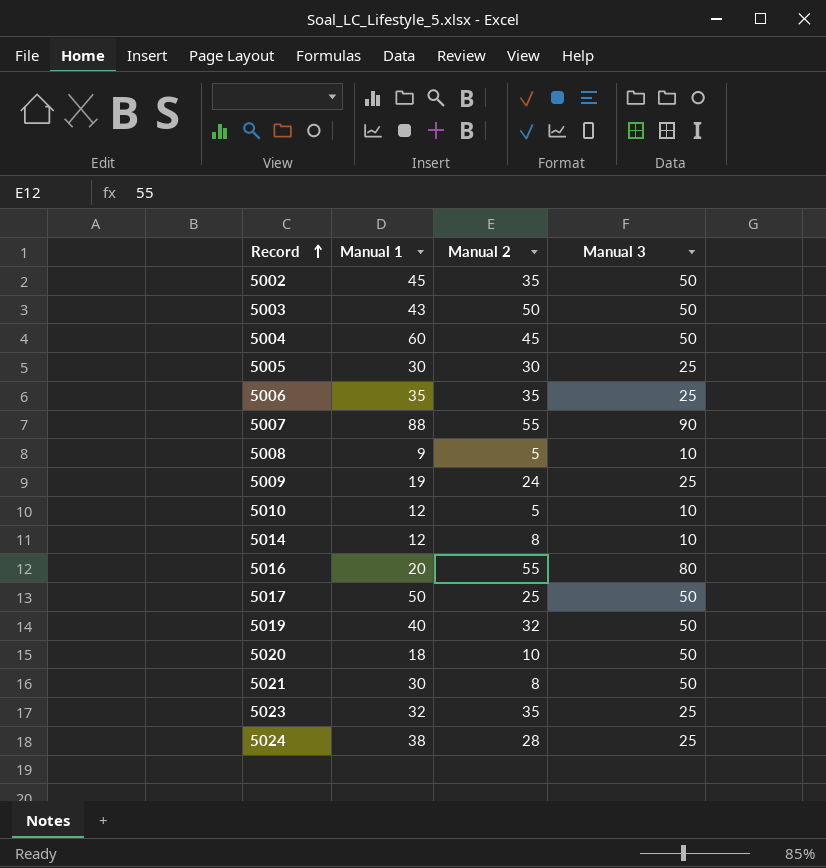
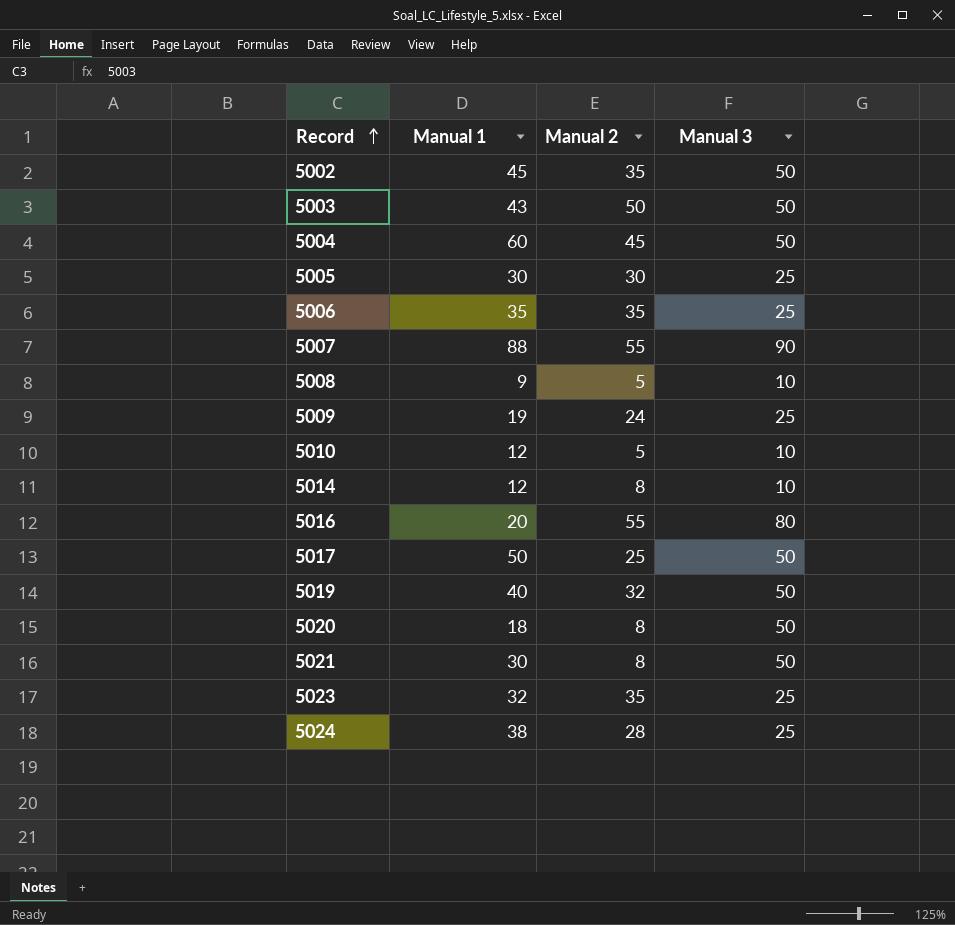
5020 | Manual 2: 10 -> 8

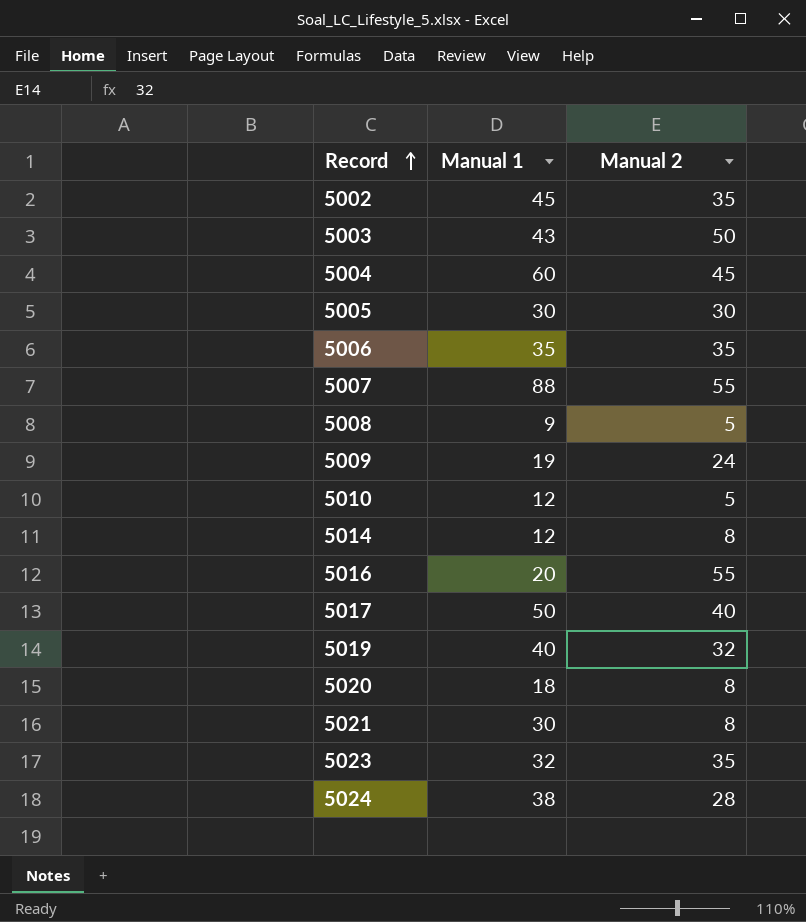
column Manual 3 | position: 4 -> none
5017 | Manual 2: 25 -> 40

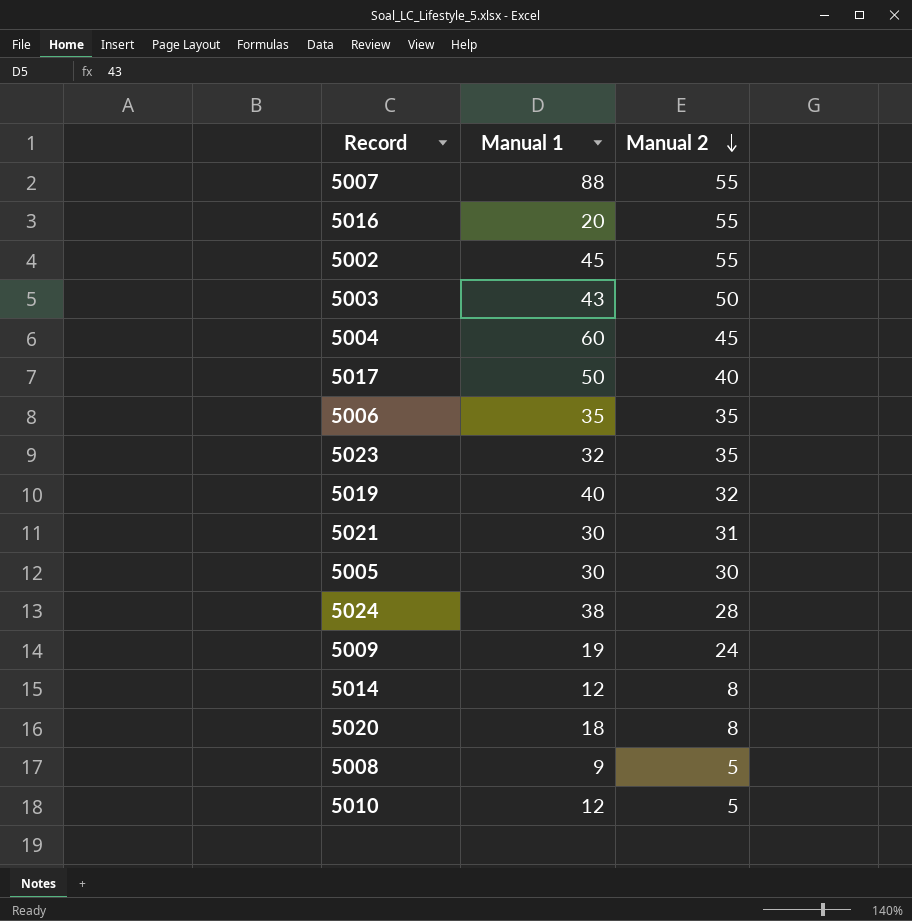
row order: Record ascending -> Manual 2 descending
5002 | Manual 2: 35 -> 55
5021 | Manual 2: 8 -> 31

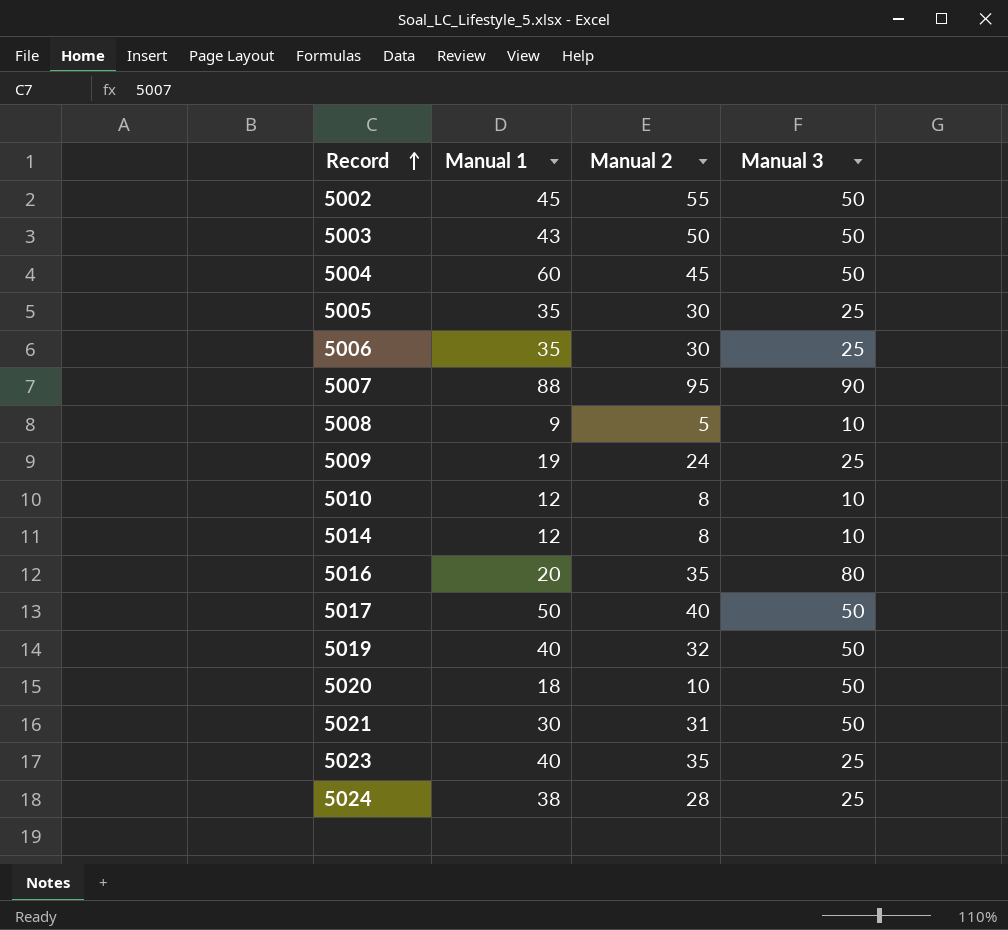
row order: Manual 2 descending -> Record ascending
column Manual 3 | position: none -> 4
5005 | Manual 1: 30 -> 35
5006 | Manual 2: 35 -> 30
5007 | Manual 2: 55 -> 95
5010 | Manual 2: 5 -> 8
5016 | Manual 2: 55 -> 35
5020 | Manual 2: 8 -> 10
5023 | Manual 1: 32 -> 40

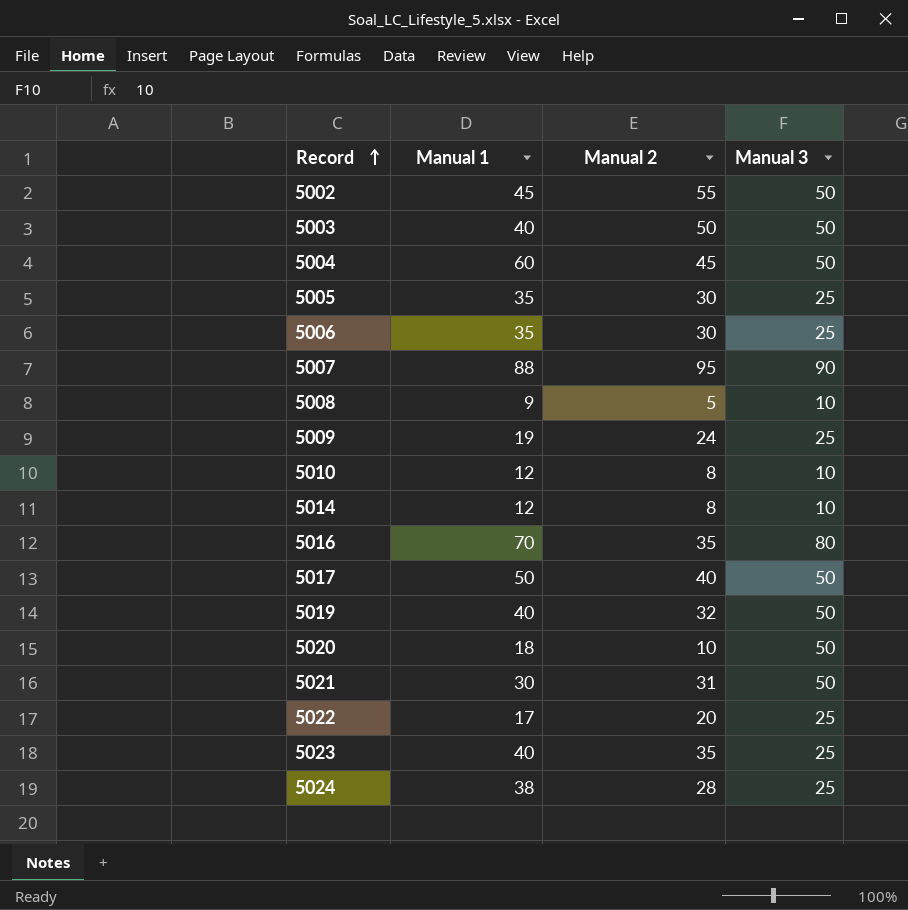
5003 | Manual 1: 43 -> 40
5016 | Manual 1: 20 -> 70
row 5022: none -> 17 | 20 | 25

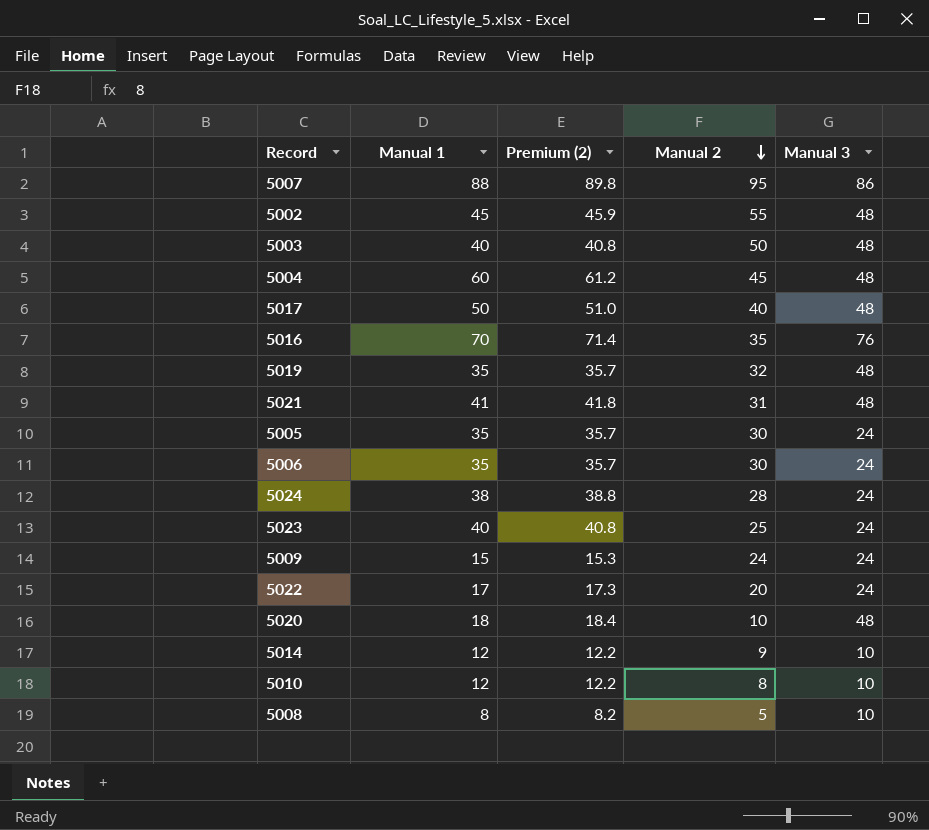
row order: Record ascending -> Manual 2 descending
column Premium (2) | formula: none -> [Manual 1] * 1.02
5007 | Manual 3: 90 -> 86
5002 | Manual 3: 50 -> 48
5003 | Manual 3: 50 -> 48
5004 | Manual 3: 50 -> 48
5017 | Manual 3: 50 -> 48
5016 | Manual 3: 80 -> 76
5019 | Manual 1: 40 -> 35
5019 | Manual 3: 50 -> 48
5021 | Manual 1: 30 -> 41
5021 | Manual 3: 50 -> 48
5005 | Manual 3: 25 -> 24
5006 | Manual 3: 25 -> 24
5024 | Manual 3: 25 -> 24
5023 | Manual 2: 35 -> 25
5023 | Manual 3: 25 -> 24
5009 | Manual 1: 19 -> 15
5009 | Manual 3: 25 -> 24
5022 | Manual 3: 25 -> 24
5020 | Manual 3: 50 -> 48
5014 | Manual 2: 8 -> 9
5008 | Manual 1: 9 -> 8

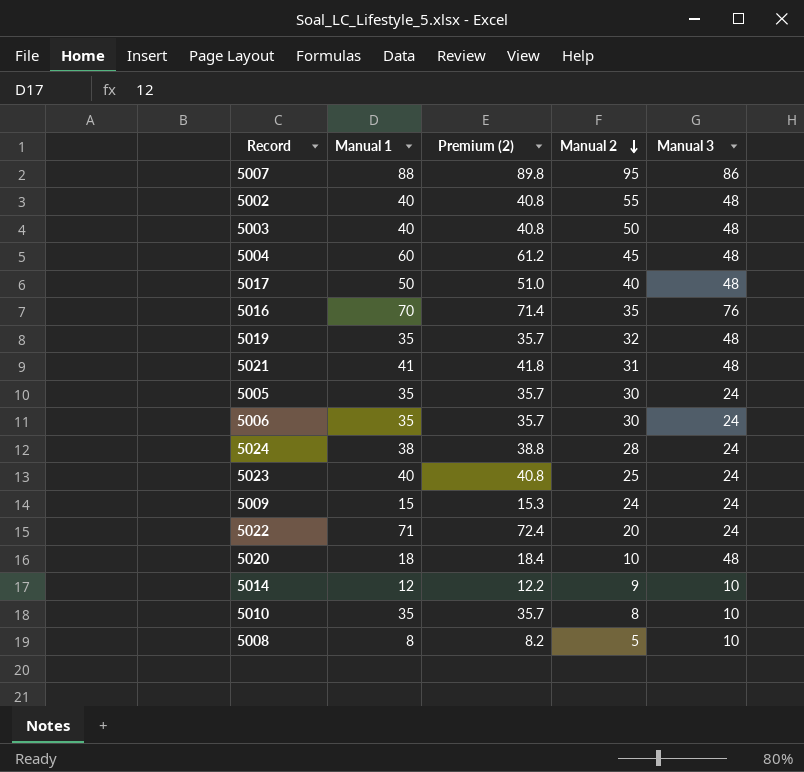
5002 | Manual 1: 45 -> 40
5002 | Premium (2): 45.9 -> 40.8
5022 | Manual 1: 17 -> 71
5022 | Premium (2): 17.3 -> 72.4
5010 | Manual 1: 12 -> 35
5010 | Premium (2): 12.2 -> 35.7

